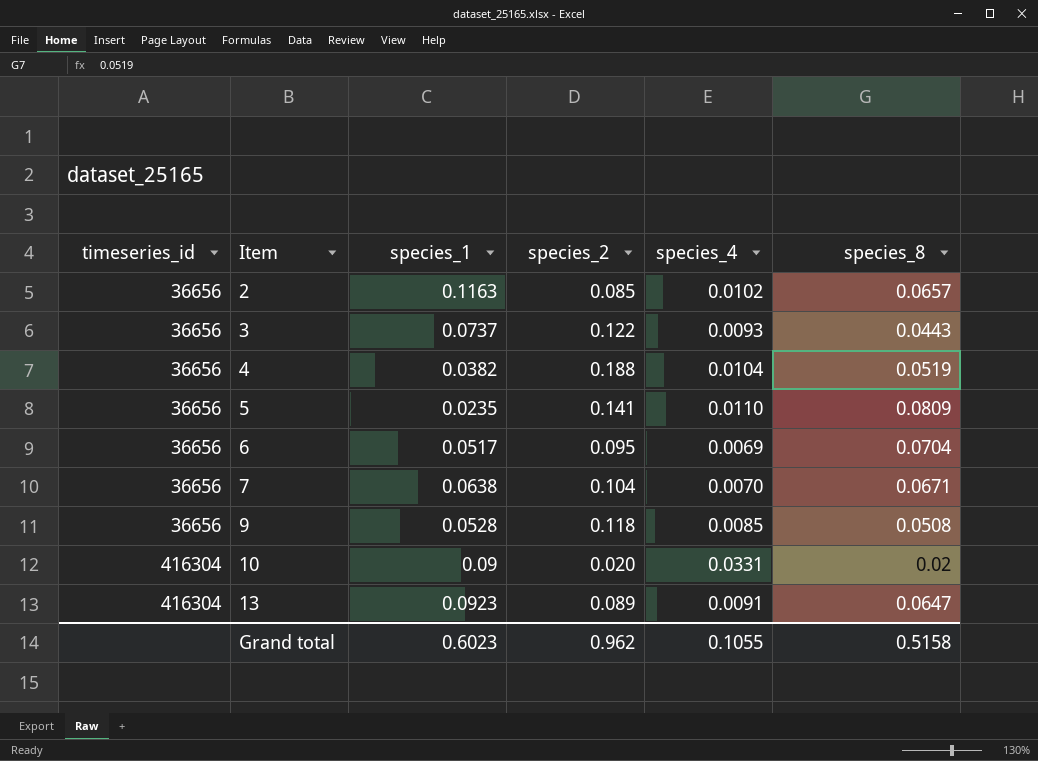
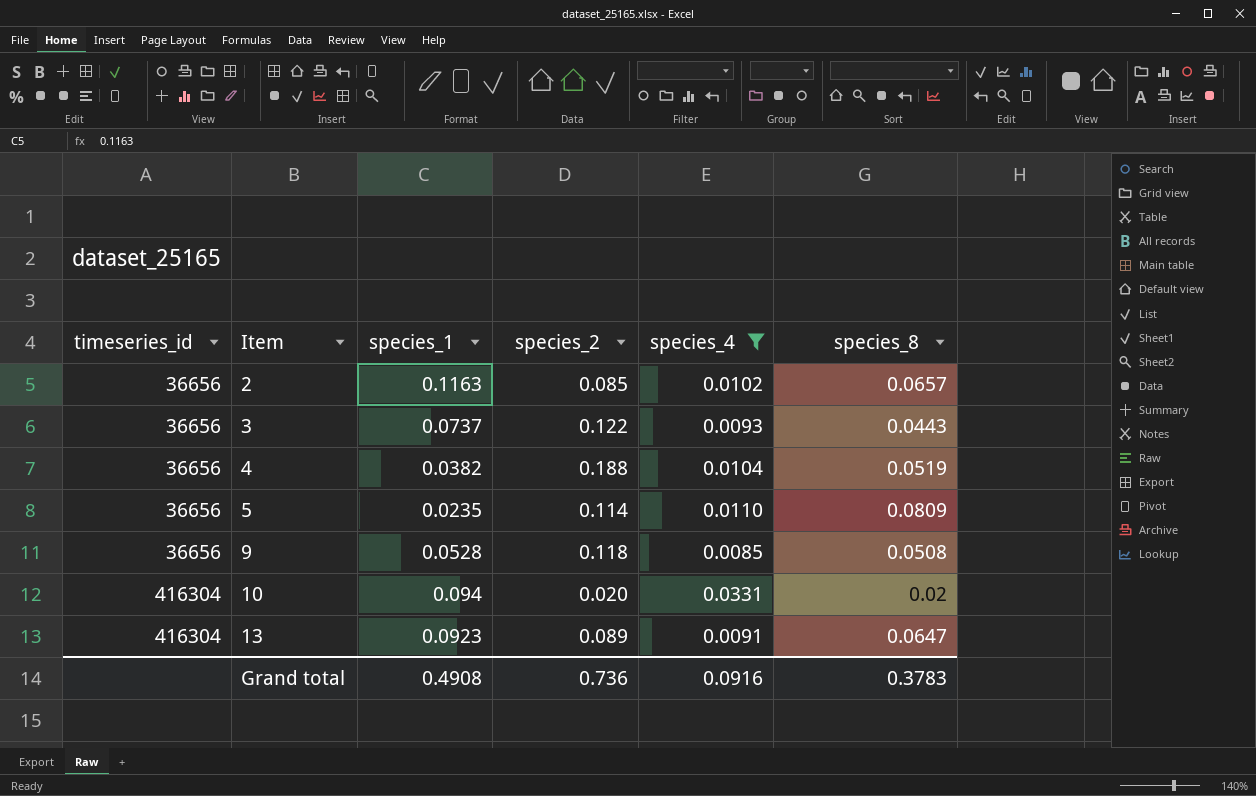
filter: none -> species_4 >= 0.0085
5 | species_2: 0.141 -> 0.114
10 | species_1: 0.09 -> 0.094
Grand total | species_1: 0.6023 -> 0.4908
Grand total | species_2: 0.962 -> 0.736
Grand total | species_4: 0.1055 -> 0.0916
Grand total | species_8: 0.5158 -> 0.3783

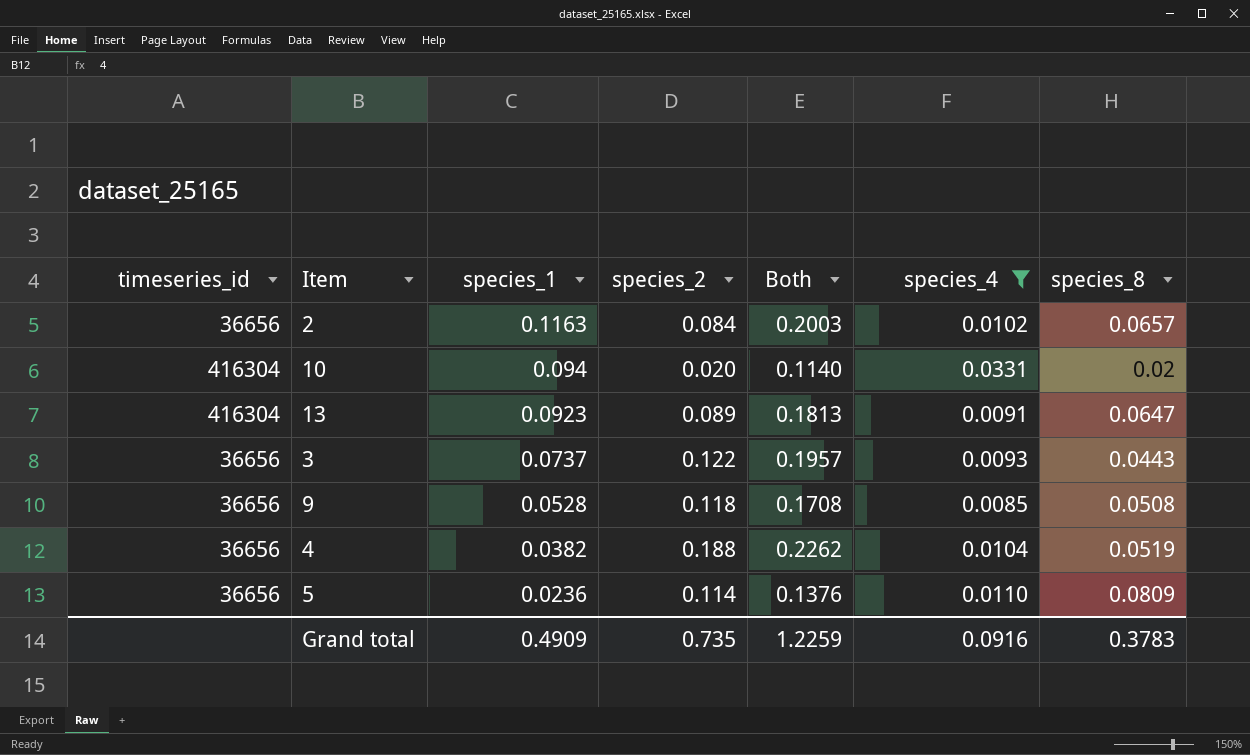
row order: timeseries_id ascending -> species_1 descending
column Both | formula: none -> [species_1] + [species_2]
2 | species_2: 0.085 -> 0.084
5 | species_1: 0.0235 -> 0.0236
Grand total | species_1: 0.4908 -> 0.4909
Grand total | species_2: 0.736 -> 0.735

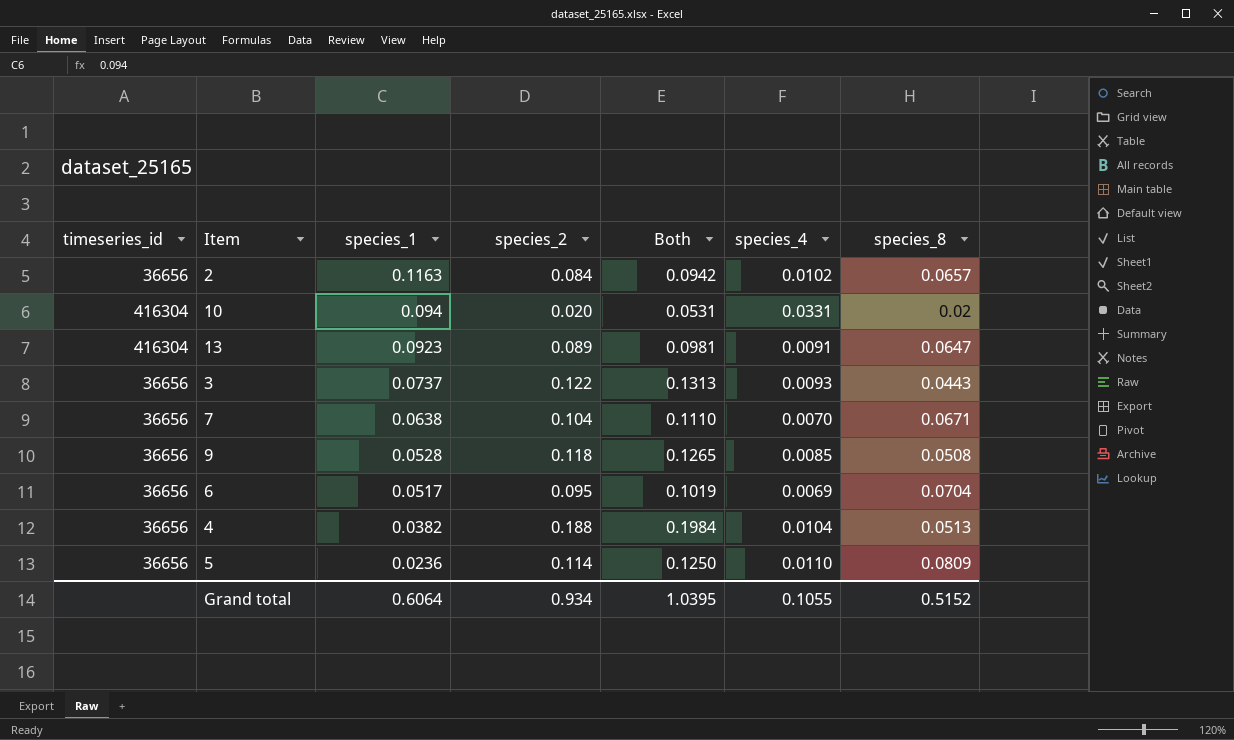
filter: species_4 >= 0.0085 -> none
column Both | formula: [species_1] + [species_2] -> [species_2] + [species_4]
4 | species_8: 0.0519 -> 0.0513
Grand total | species_1: 0.4909 -> 0.6064
Grand total | species_2: 0.735 -> 0.934
Grand total | Both: 1.2259 -> 1.0395
Grand total | species_4: 0.0916 -> 0.1055
Grand total | species_8: 0.3783 -> 0.5152

